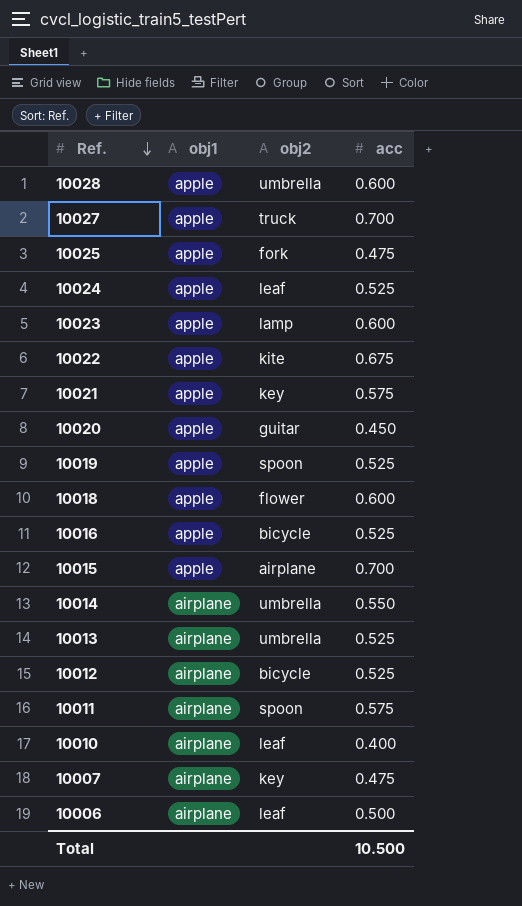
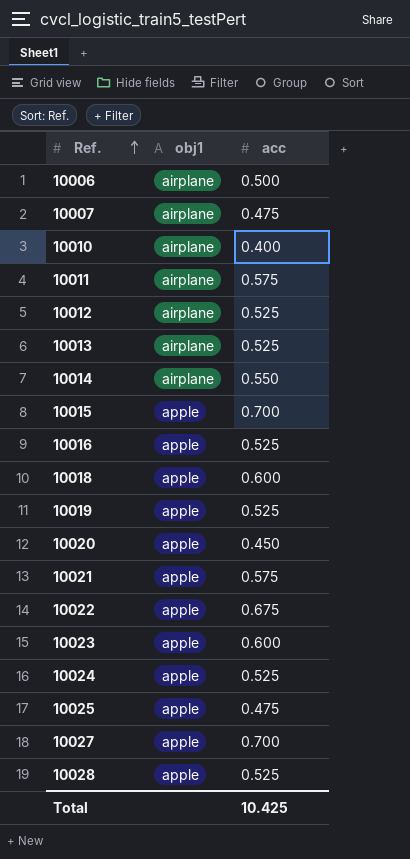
row order: Ref. descending -> Ref. ascending
column obj2 | position: 3 -> none
10028 | acc: 0.600 -> 0.525
Total | acc: 10.500 -> 10.425

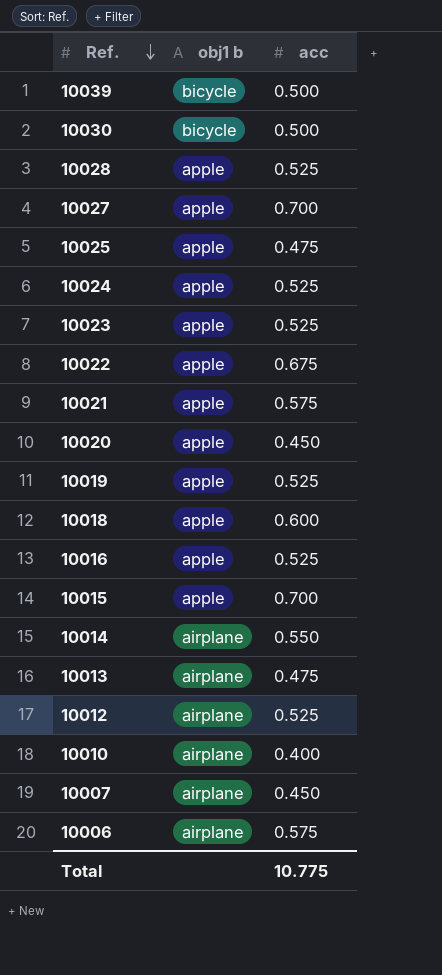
row order: Ref. ascending -> Ref. descending
column name: obj1 -> obj1 b
row 10011: airplane | 0.575 -> none
row 10039: none -> bicycle | 0.500
row 10030: none -> bicycle | 0.500
10023 | acc: 0.600 -> 0.525
10013 | acc: 0.525 -> 0.475
10007 | acc: 0.475 -> 0.450
10006 | acc: 0.500 -> 0.575
Total | acc: 10.425 -> 10.775

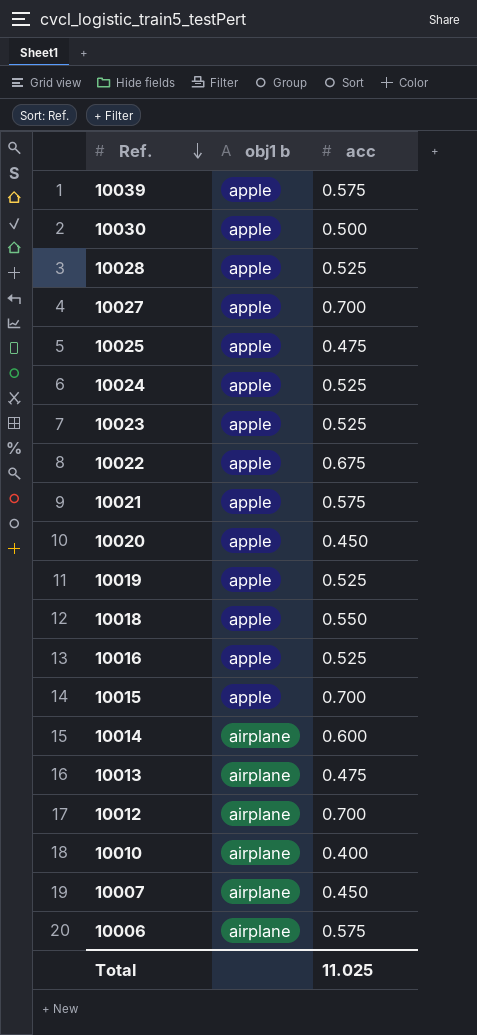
10039 | obj1 b: bicycle -> apple
10039 | acc: 0.500 -> 0.575
10030 | obj1 b: bicycle -> apple
10018 | acc: 0.600 -> 0.550
10014 | acc: 0.550 -> 0.600
10012 | acc: 0.525 -> 0.700
Total | acc: 10.775 -> 11.025

